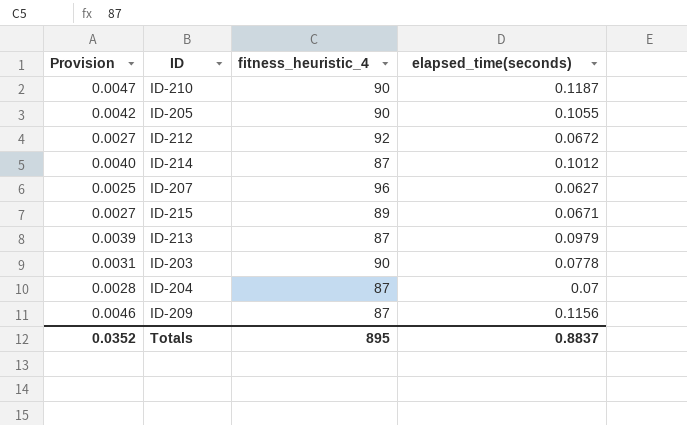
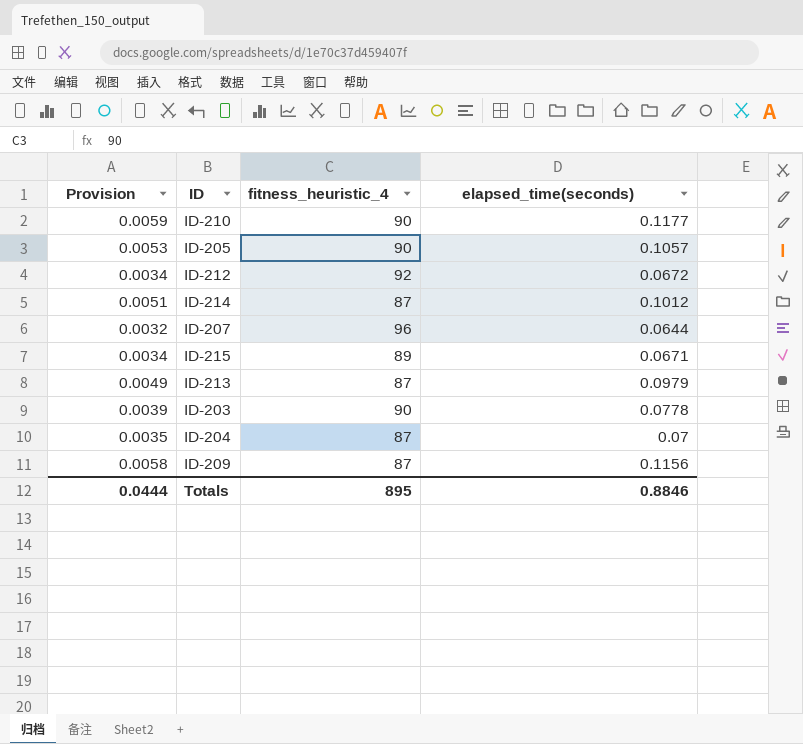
column Provision | formula: [elapsed_time(seconds)] * 0.04 -> [elapsed_time(seconds)] * 0.05
ID-210 | elapsed_time(seconds): 0.1187 -> 0.1177
ID-205 | elapsed_time(seconds): 0.1055 -> 0.1057
ID-207 | elapsed_time(seconds): 0.0627 -> 0.0644
Totals | Provision: 0.0352 -> 0.0444
Totals | elapsed_time(seconds): 0.8837 -> 0.8846

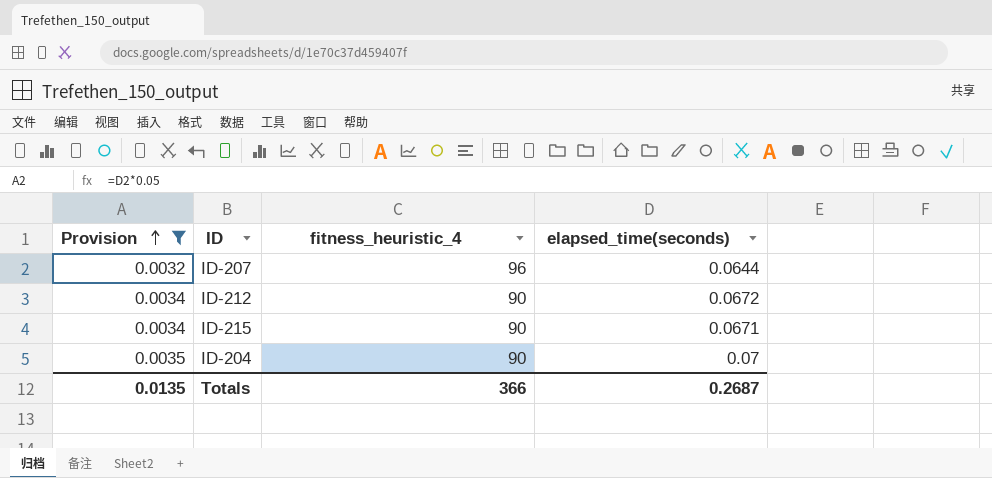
filter: none -> Provision <= 0.0035
row order: none -> Provision ascending
ID-212 | fitness_heuristic_4: 92 -> 90
ID-215 | fitness_heuristic_4: 89 -> 90
ID-204 | fitness_heuristic_4: 87 -> 90
Totals | Provision: 0.0444 -> 0.0135
Totals | fitness_heuristic_4: 895 -> 366
Totals | elapsed_time(seconds): 0.8846 -> 0.2687

